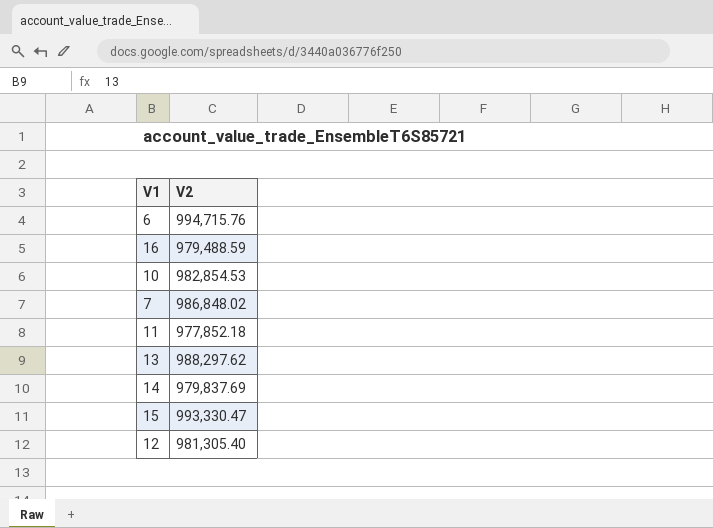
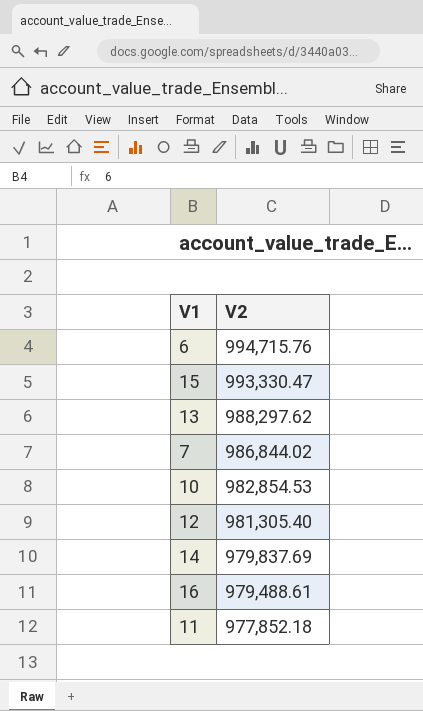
row order: none -> V2 descending
7 | V2: 986,848.02 -> 986,844.02
16 | V2: 979,488.59 -> 979,488.61

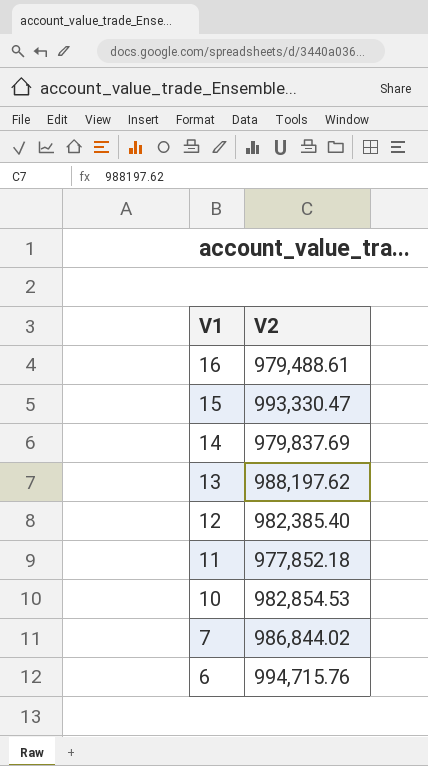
row order: V2 descending -> V1 descending
13 | V2: 988,297.62 -> 988,197.62
12 | V2: 981,305.40 -> 982,385.40

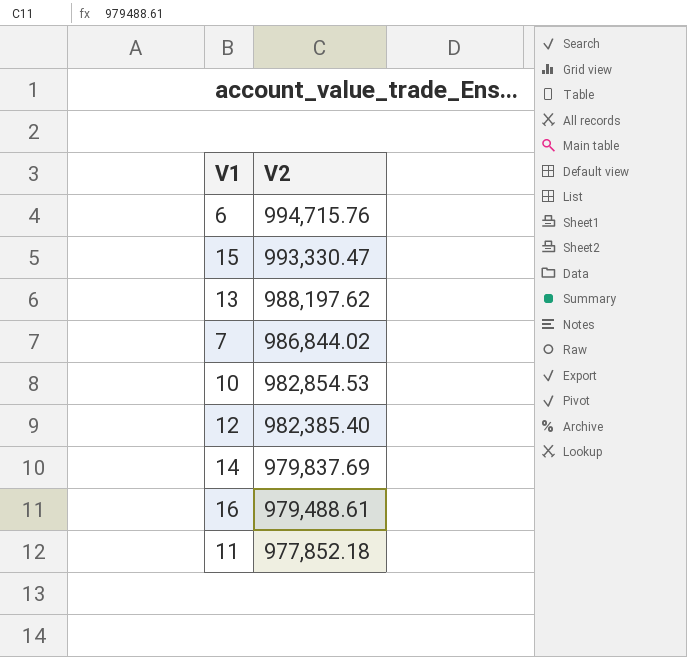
row order: V1 descending -> V2 descending

